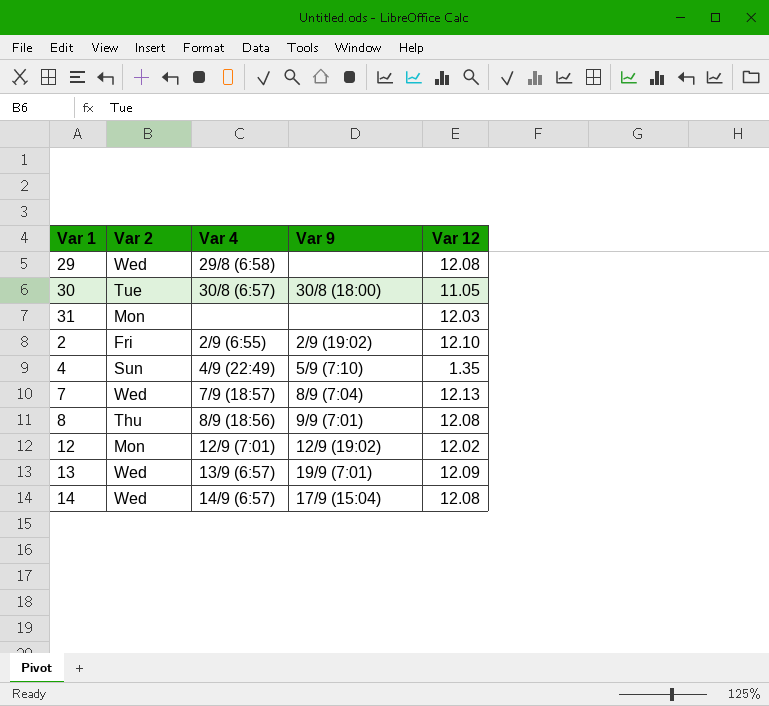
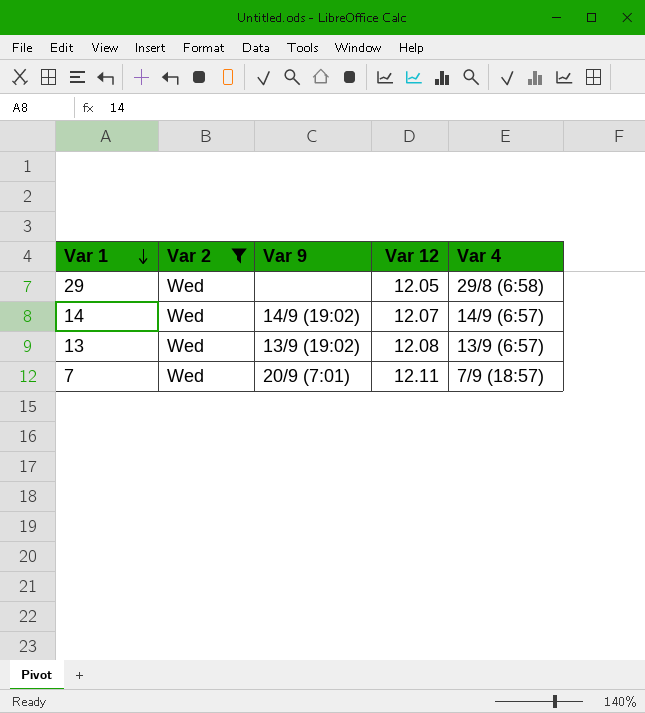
filter: none -> Var 2 = Wed
row order: none -> Var 1 descending
column Var 4 | position: 3 -> 5
29 | Var 12: 12.08 -> 12.05
14 | Var 9: 17/9 (15:04) -> 14/9 (19:02)
14 | Var 12: 12.08 -> 12.07
13 | Var 9: 19/9 (7:01) -> 13/9 (19:02)
13 | Var 12: 12.09 -> 12.08
7 | Var 9: 8/9 (7:04) -> 20/9 (7:01)
7 | Var 12: 12.13 -> 12.11

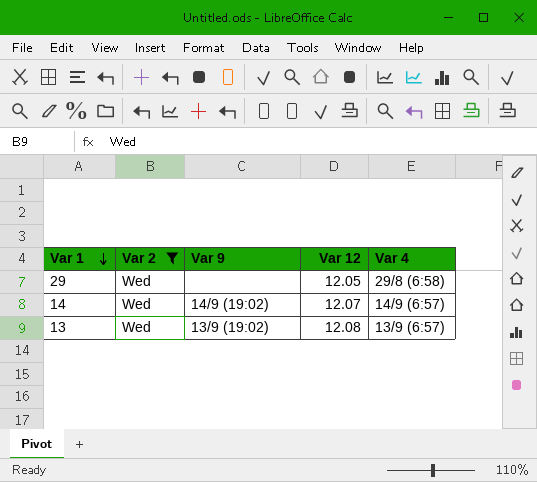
row 7: Wed | 20/9 (7:01) | 12.11 | 7/9 (18:57) -> none

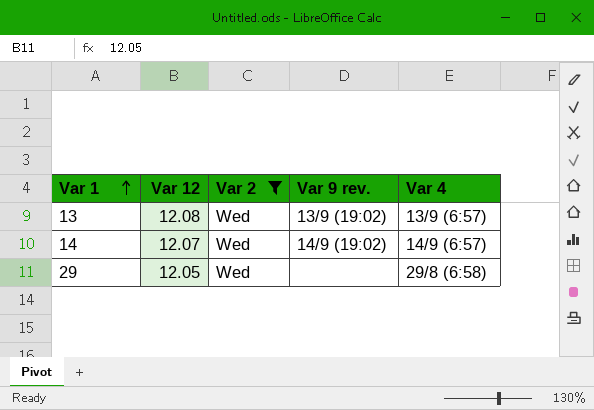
row order: Var 1 descending -> Var 1 ascending
column Var 12 | position: 4 -> 2
column name: Var 9 -> Var 9 rev.

